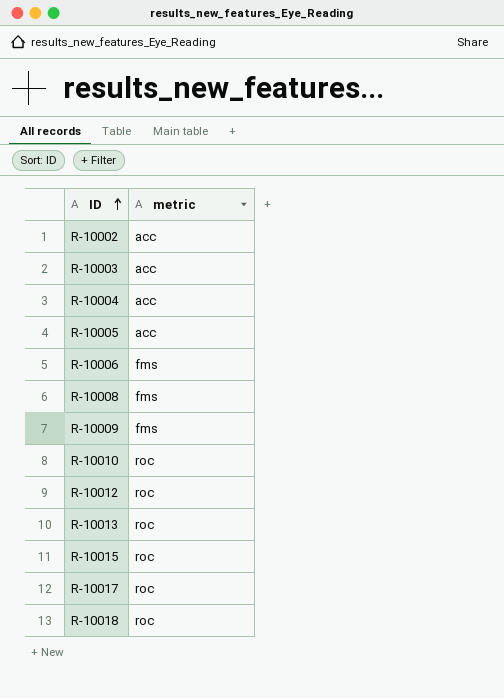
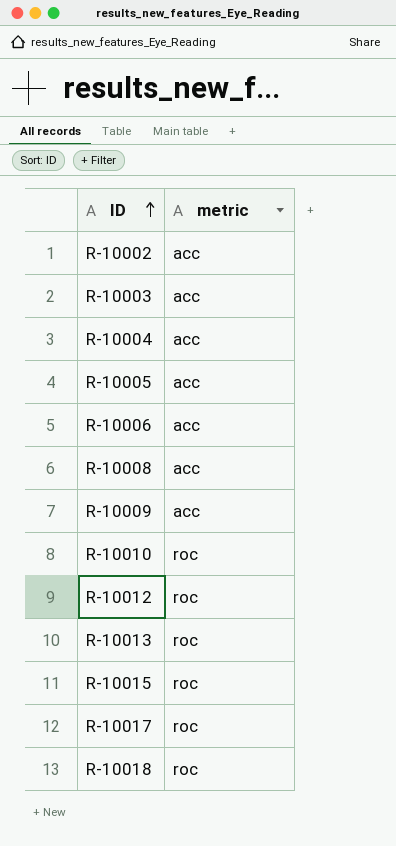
R-10006 | metric: fms -> acc
R-10008 | metric: fms -> acc
R-10009 | metric: fms -> acc

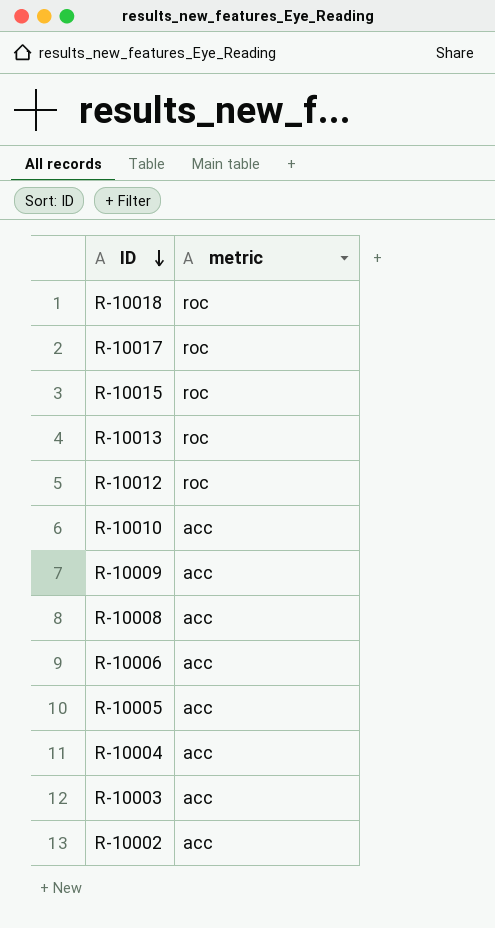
row order: ID ascending -> ID descending
R-10010 | metric: roc -> acc

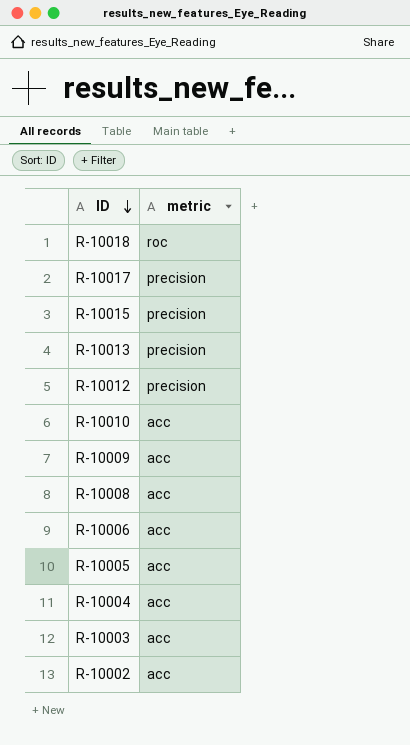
R-10017 | metric: roc -> precision
R-10015 | metric: roc -> precision
R-10013 | metric: roc -> precision
R-10012 | metric: roc -> precision

